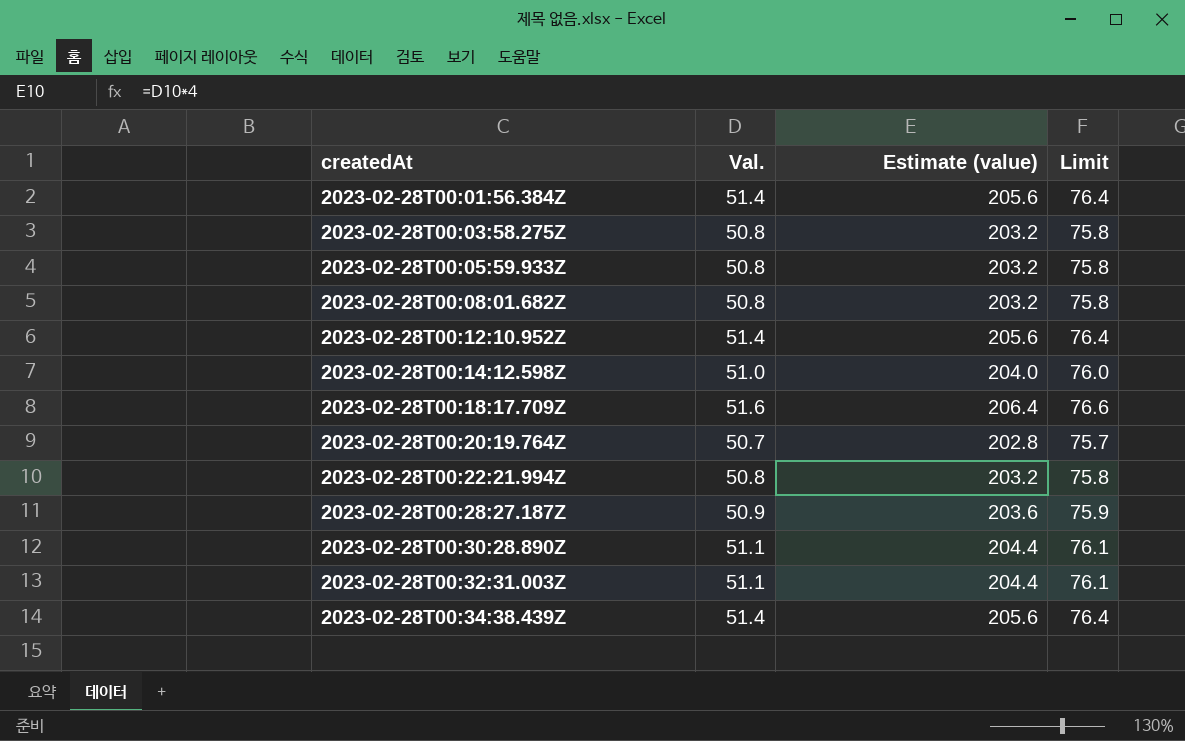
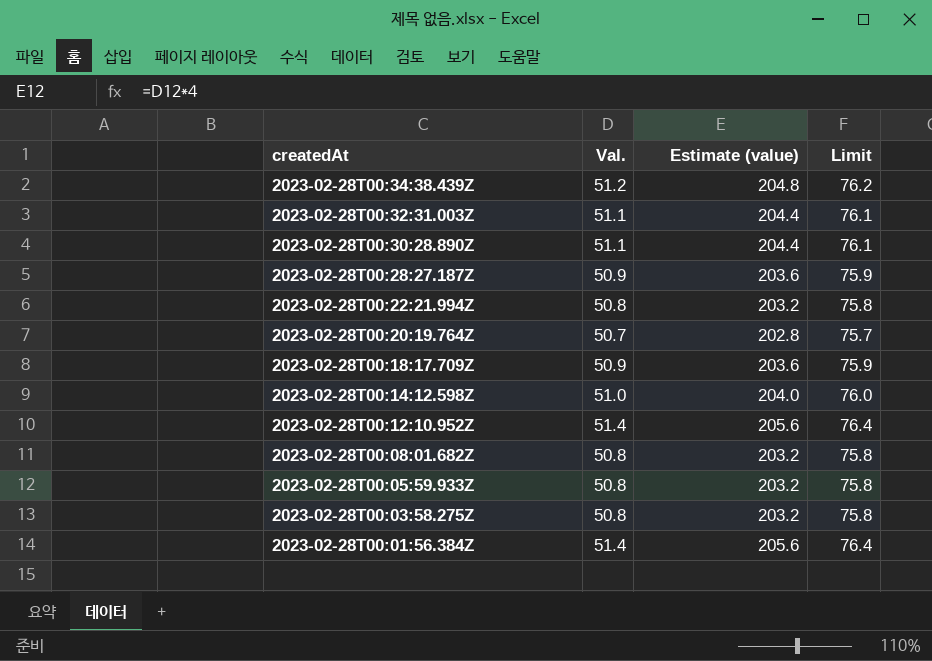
row order: createdAt ascending -> createdAt descending
2023-02-28T00:34:38.439Z | Val.: 51.4 -> 51.2
2023-02-28T00:34:38.439Z | Estimate (value): 205.6 -> 204.8
2023-02-28T00:34:38.439Z | Limit: 76.4 -> 76.2
2023-02-28T00:18:17.709Z | Val.: 51.6 -> 50.9
2023-02-28T00:18:17.709Z | Estimate (value): 206.4 -> 203.6
2023-02-28T00:18:17.709Z | Limit: 76.6 -> 75.9

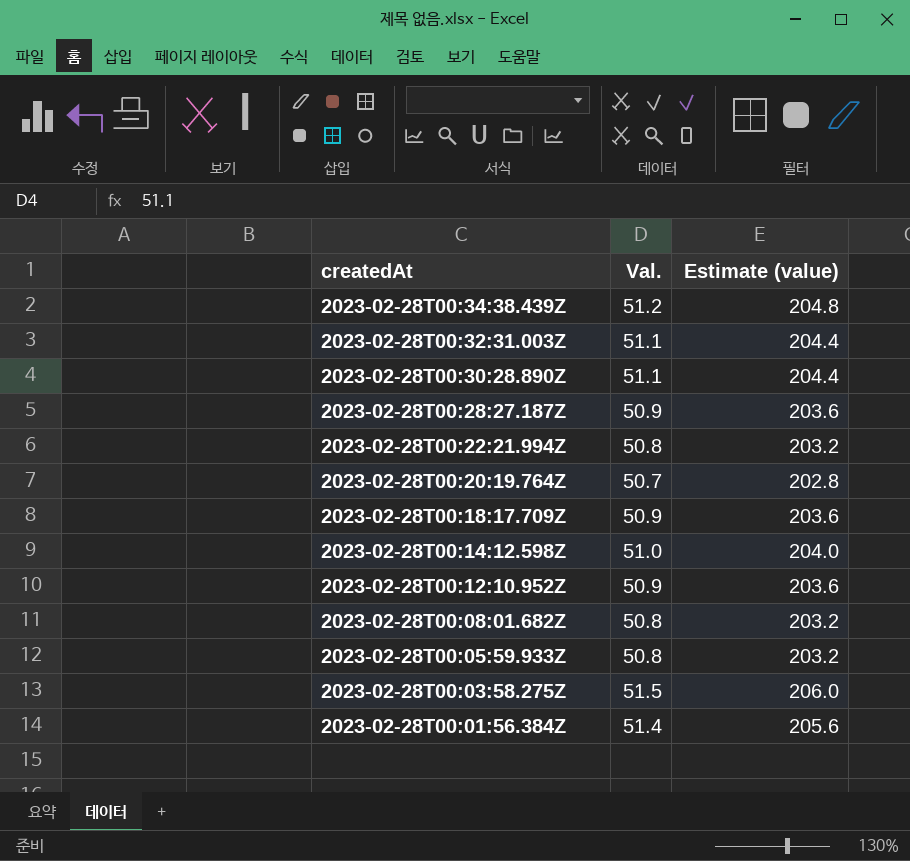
column Limit | formula: [Val.] + 25 -> none
2023-02-28T00:12:10.952Z | Val.: 51.4 -> 50.9
2023-02-28T00:12:10.952Z | Estimate (value): 205.6 -> 203.6
2023-02-28T00:03:58.275Z | Val.: 50.8 -> 51.5
2023-02-28T00:03:58.275Z | Estimate (value): 203.2 -> 206.0

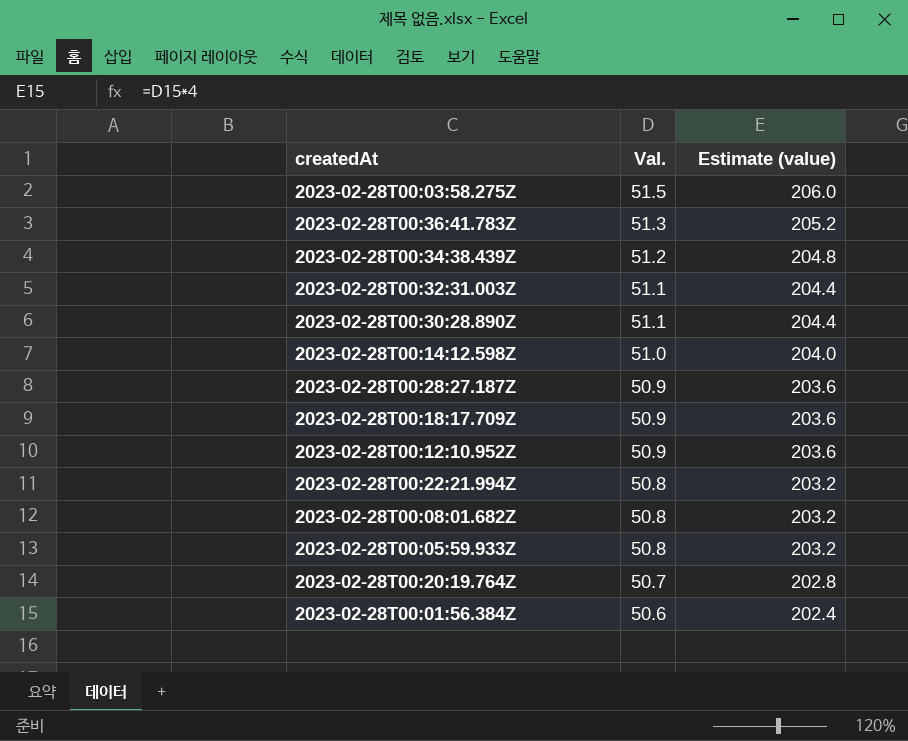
row order: createdAt descending -> Val. descending
row 2023-02-28T00:36:41.783Z: none -> 51.3 | 205.2
2023-02-28T00:01:56.384Z | Val.: 51.4 -> 50.6
2023-02-28T00:01:56.384Z | Estimate (value): 205.6 -> 202.4

